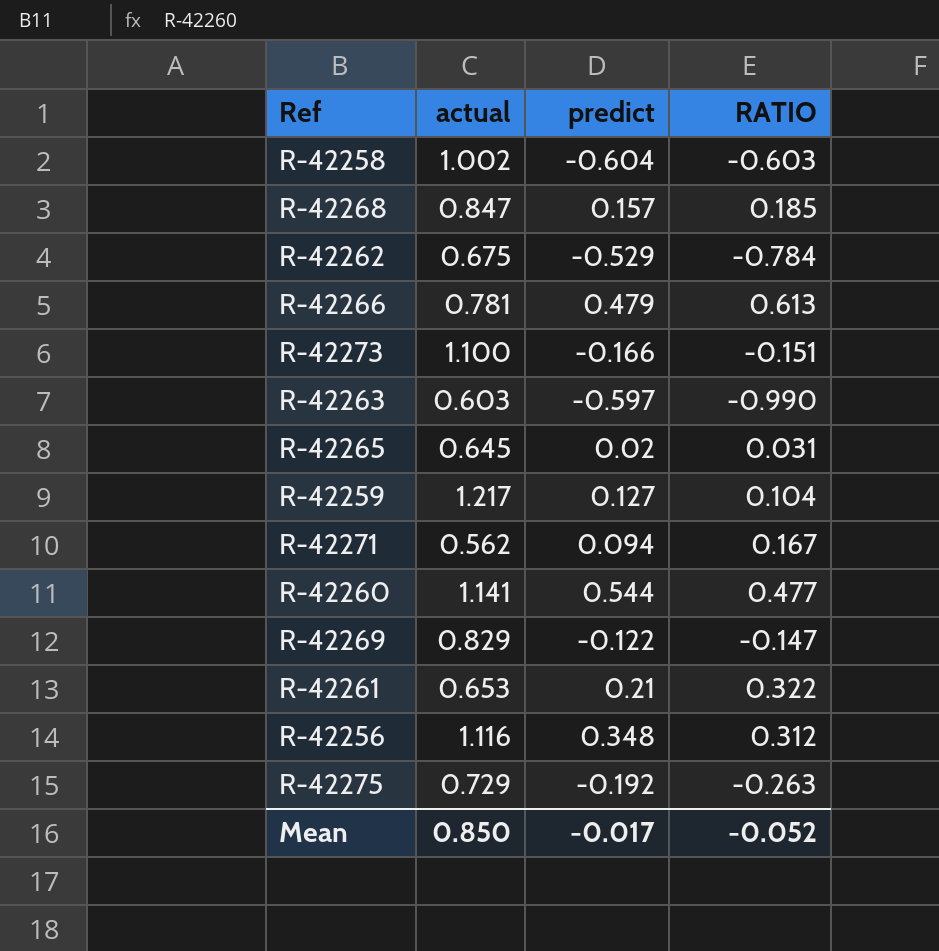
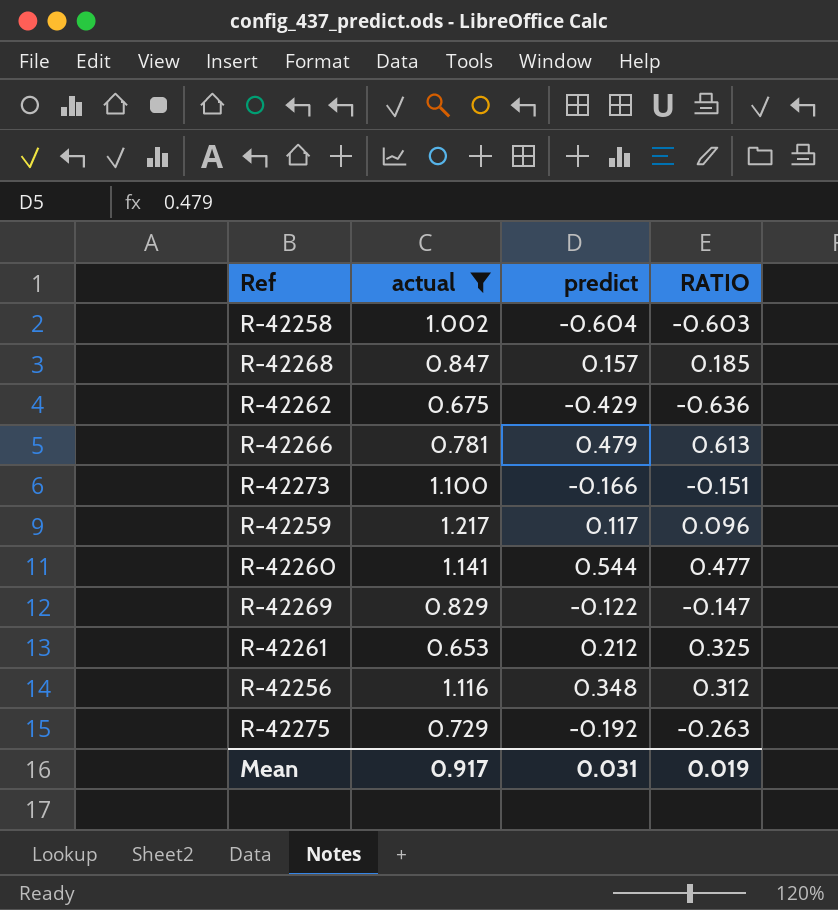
filter: none -> actual >= 0.653
R-42262 | predict: -0.529 -> -0.429
R-42262 | RATIO: -0.784 -> -0.636
R-42259 | predict: 0.127 -> 0.117
R-42259 | RATIO: 0.104 -> 0.096
R-42261 | predict: 0.21 -> 0.212
R-42261 | RATIO: 0.322 -> 0.325
Mean | actual: 0.850 -> 0.917
Mean | predict: -0.017 -> 0.031
Mean | RATIO: -0.052 -> 0.019

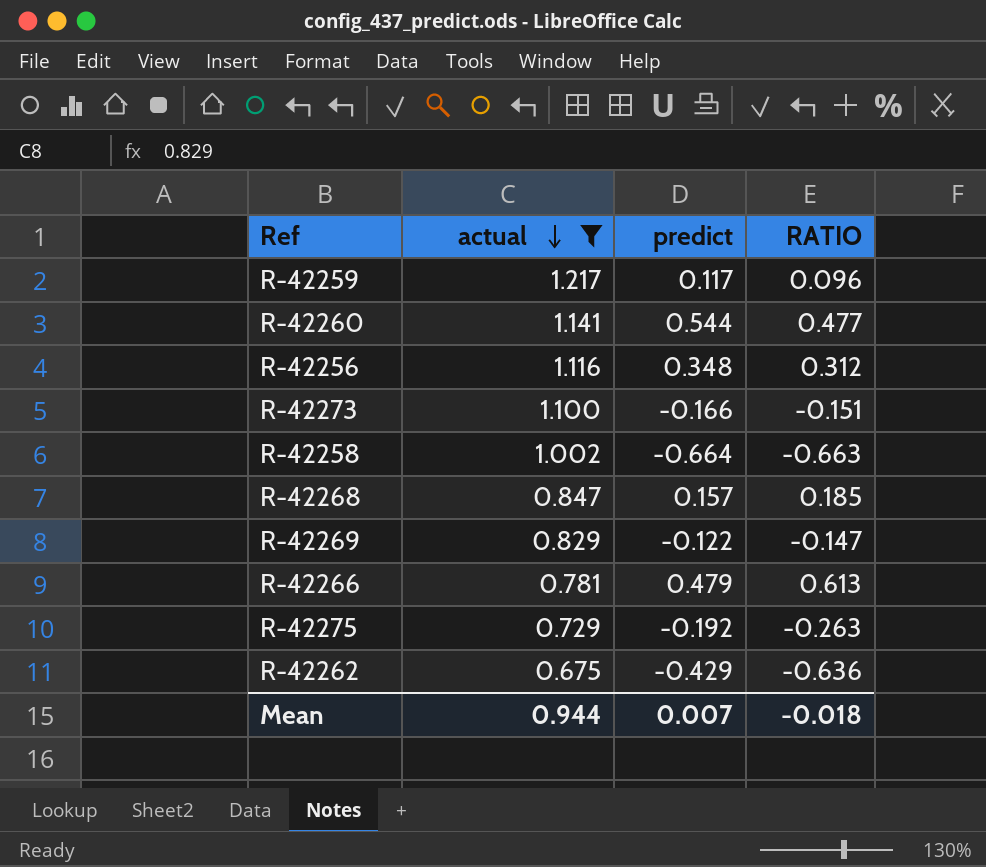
row order: none -> actual descending
row R-42261: 0.653 | 0.212 | 0.325 -> none
R-42258 | predict: -0.604 -> -0.664
R-42258 | RATIO: -0.603 -> -0.663
Mean | actual: 0.917 -> 0.944
Mean | predict: 0.031 -> 0.007
Mean | RATIO: 0.019 -> -0.018

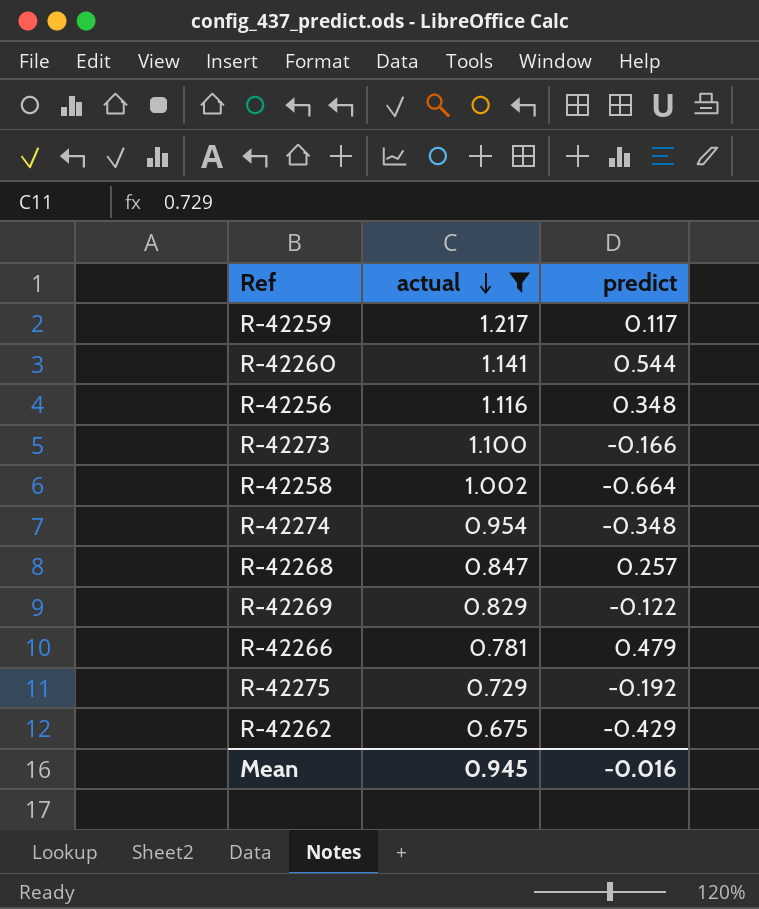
column RATIO | formula: [predict] / [actual] -> none
row R-42274: none -> 0.954 | -0.348
R-42268 | predict: 0.157 -> 0.257
Mean | actual: 0.944 -> 0.945
Mean | predict: 0.007 -> -0.016

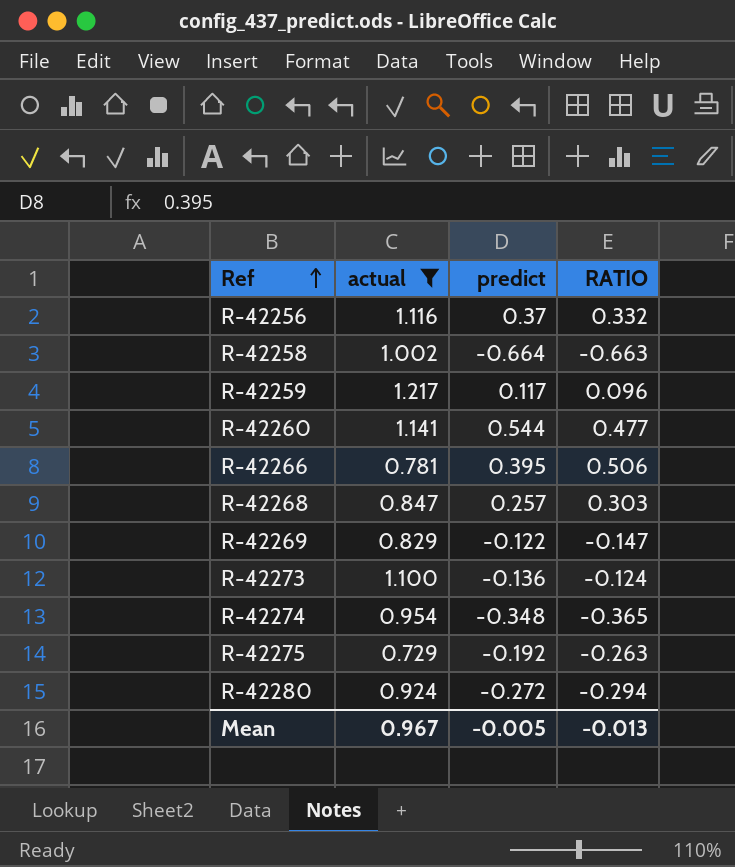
row order: actual descending -> Ref ascending
column RATIO | formula: none -> [predict] / [actual]
row R-42262: 0.675 | -0.429 -> none
R-42256 | predict: 0.348 -> 0.37
R-42266 | predict: 0.479 -> 0.395
R-42273 | predict: -0.166 -> -0.136
row R-42280: none -> 0.924 | -0.272 | -0.294
Mean | actual: 0.945 -> 0.967
Mean | predict: -0.016 -> -0.005

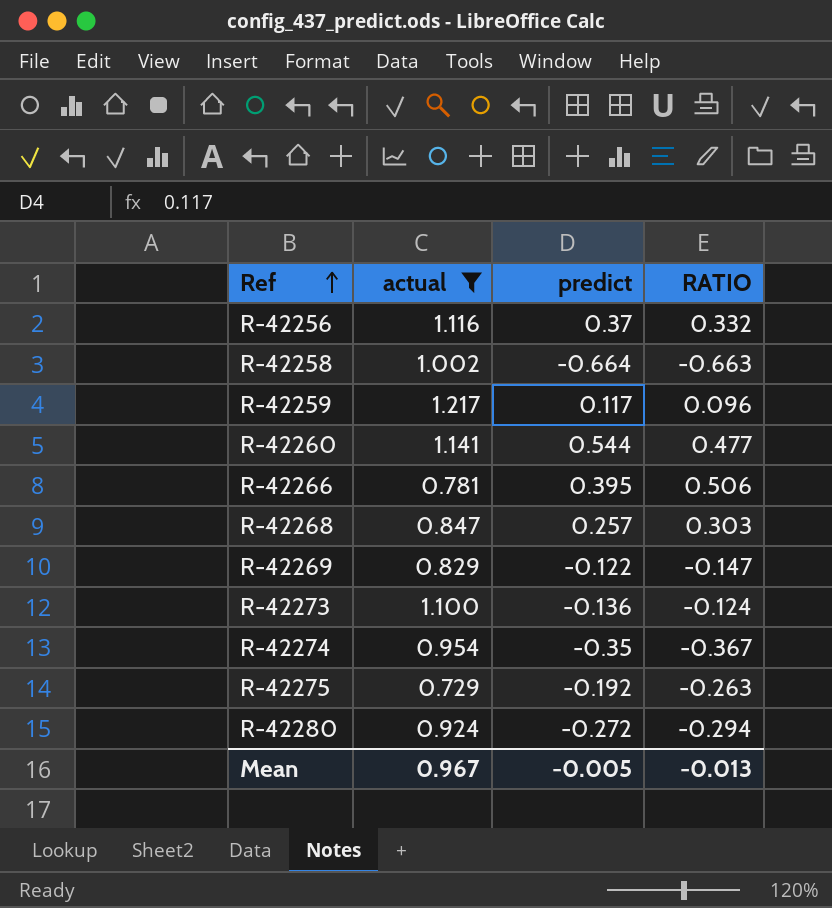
R-42274 | predict: -0.348 -> -0.35
R-42274 | RATIO: -0.365 -> -0.367

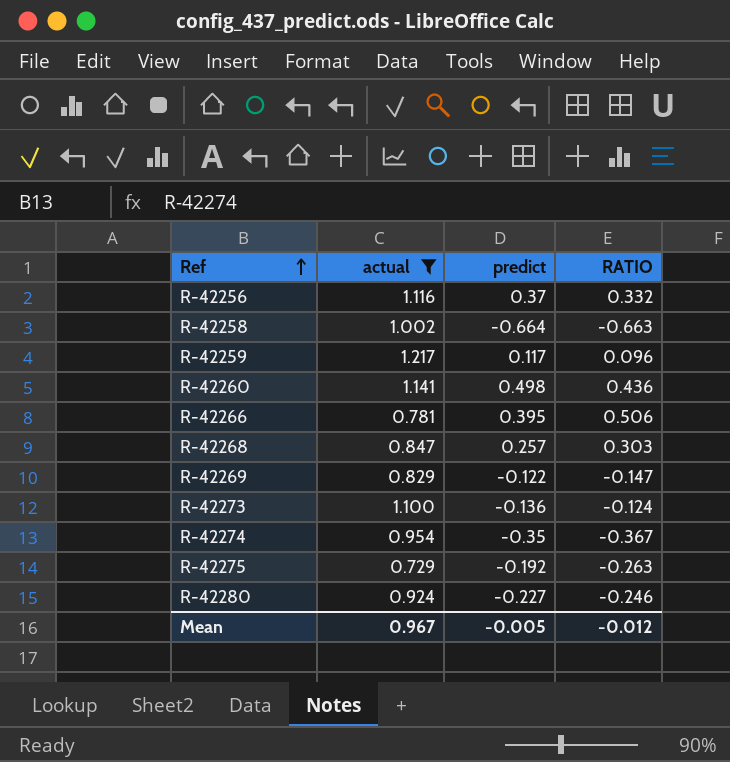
R-42260 | predict: 0.544 -> 0.498
R-42260 | RATIO: 0.477 -> 0.436
R-42280 | predict: -0.272 -> -0.227
R-42280 | RATIO: -0.294 -> -0.246
Mean | RATIO: -0.013 -> -0.012

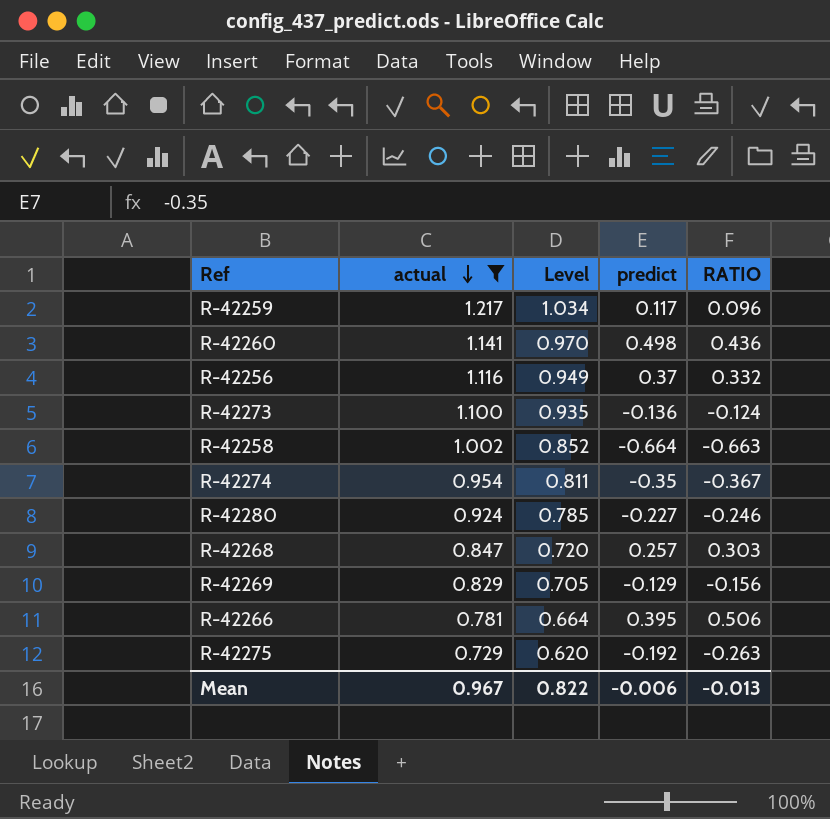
row order: Ref ascending -> actual descending
column Level | formula: none -> [actual] * 0.85
R-42269 | predict: -0.122 -> -0.129
R-42269 | RATIO: -0.147 -> -0.156
Mean | predict: -0.005 -> -0.006
Mean | RATIO: -0.012 -> -0.013

